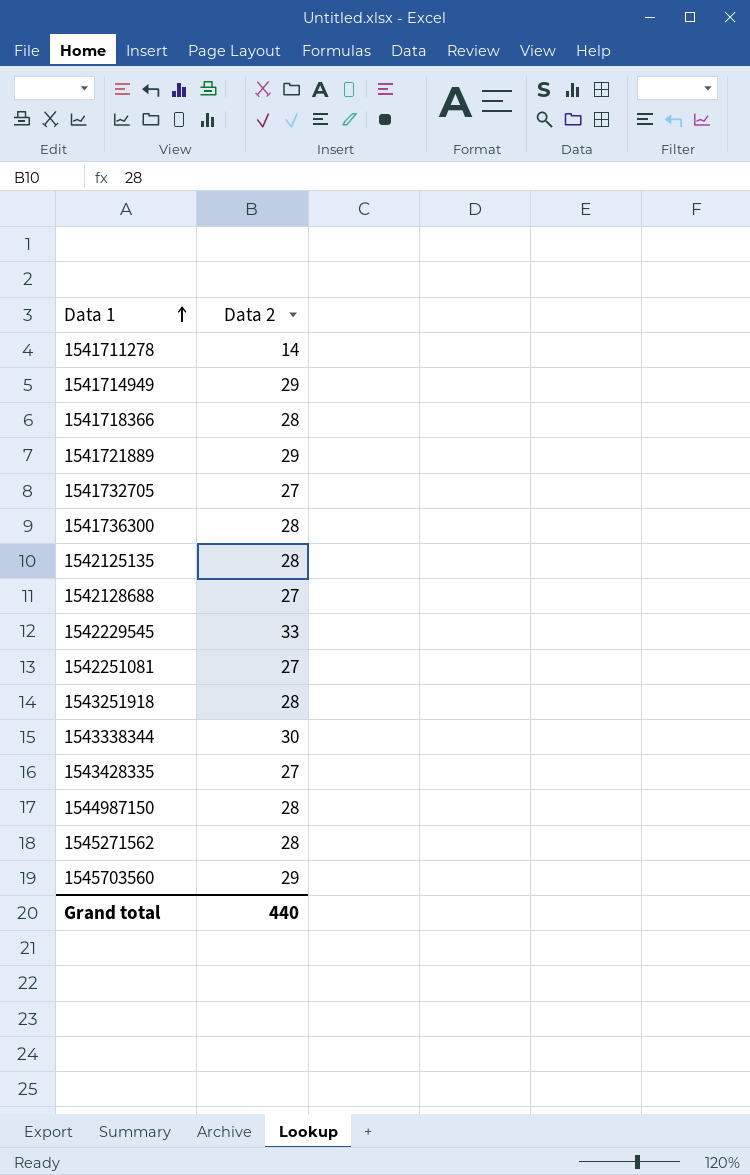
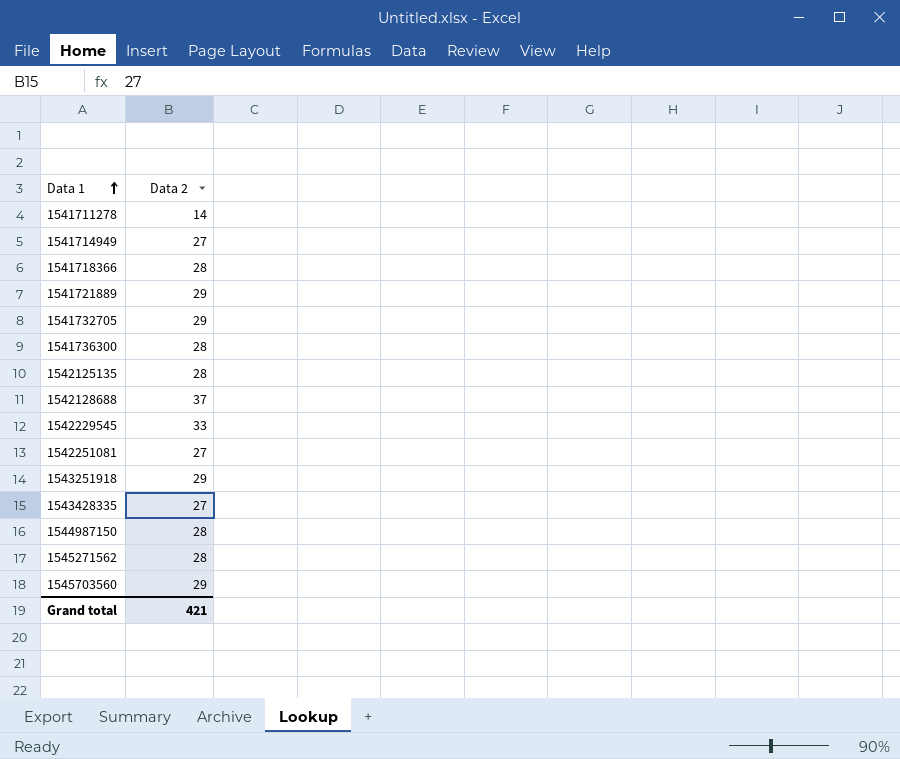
row 1543338344: 30 -> none
1541714949 | Data 2: 29 -> 27
1541732705 | Data 2: 27 -> 29
1542128688 | Data 2: 27 -> 37
1543251918 | Data 2: 28 -> 29
Grand total | Data 2: 440 -> 421

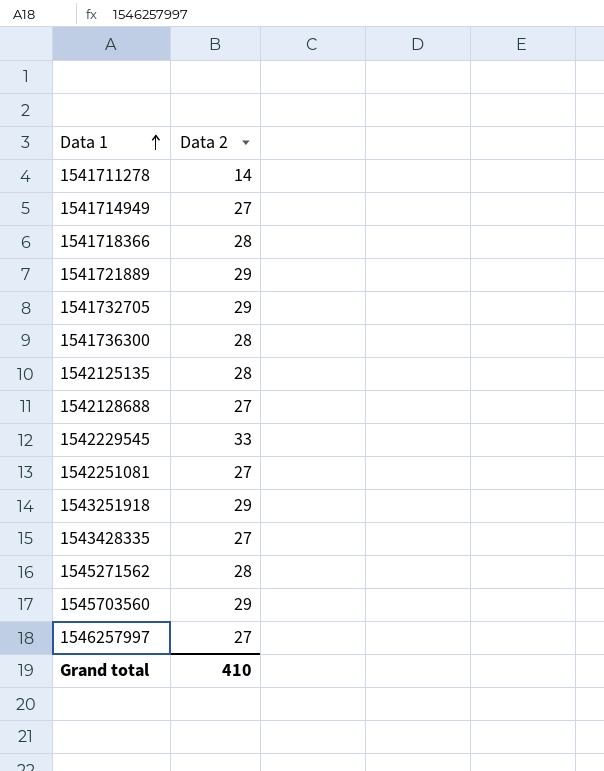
row 1544987150: 28 -> none
1542128688 | Data 2: 37 -> 27
row 1546257997: none -> 27
Grand total | Data 2: 421 -> 410

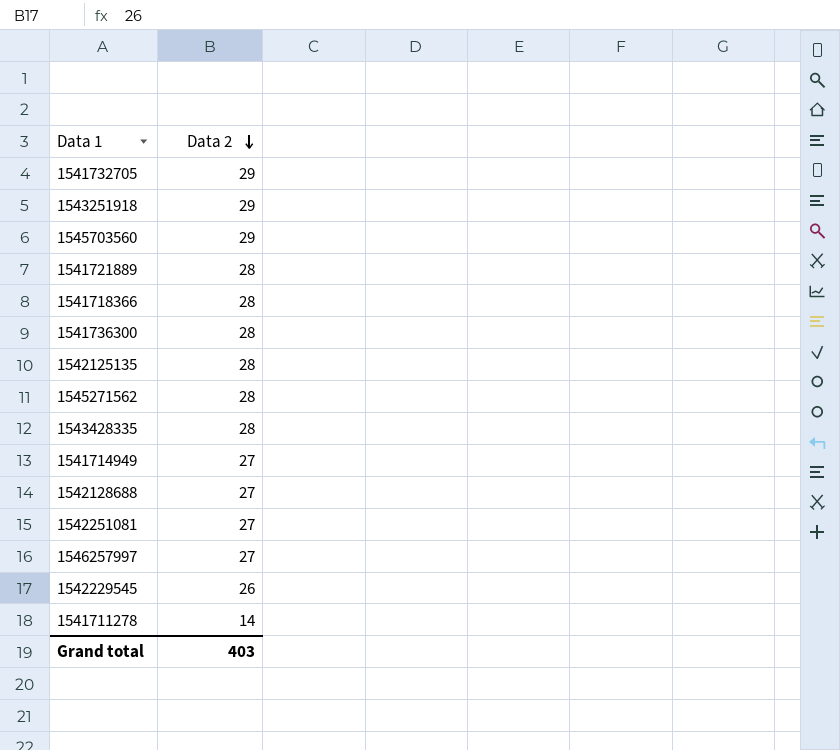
row order: Data 1 ascending -> Data 2 descending
1541721889 | Data 2: 29 -> 28
1543428335 | Data 2: 27 -> 28
1542229545 | Data 2: 33 -> 26
Grand total | Data 2: 410 -> 403

